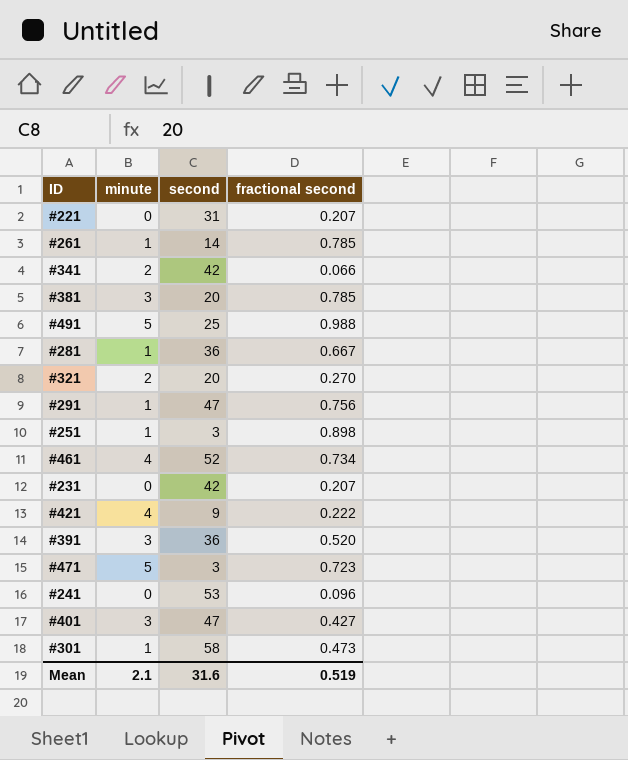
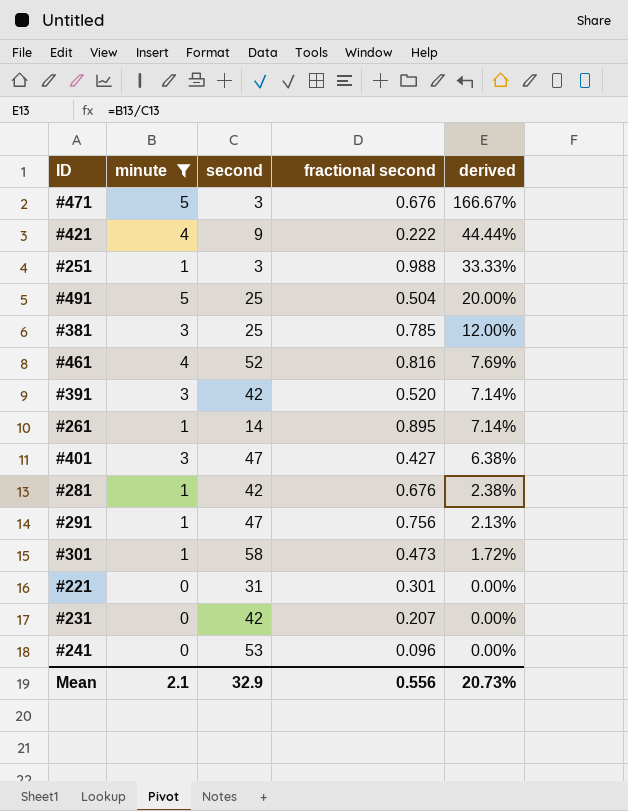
filter: none -> minute != 2
row order: none -> derived descending
column derived | formula: none -> [minute] / [second]
#471 | fractional second: 0.723 -> 0.676
#251 | fractional second: 0.898 -> 0.988
#491 | fractional second: 0.988 -> 0.504
#381 | second: 20 -> 25
#461 | fractional second: 0.734 -> 0.816
#391 | second: 36 -> 42
#261 | fractional second: 0.785 -> 0.895
#281 | second: 36 -> 42
#281 | fractional second: 0.667 -> 0.676
#221 | fractional second: 0.207 -> 0.301
Mean | second: 31.6 -> 32.9
Mean | fractional second: 0.519 -> 0.556

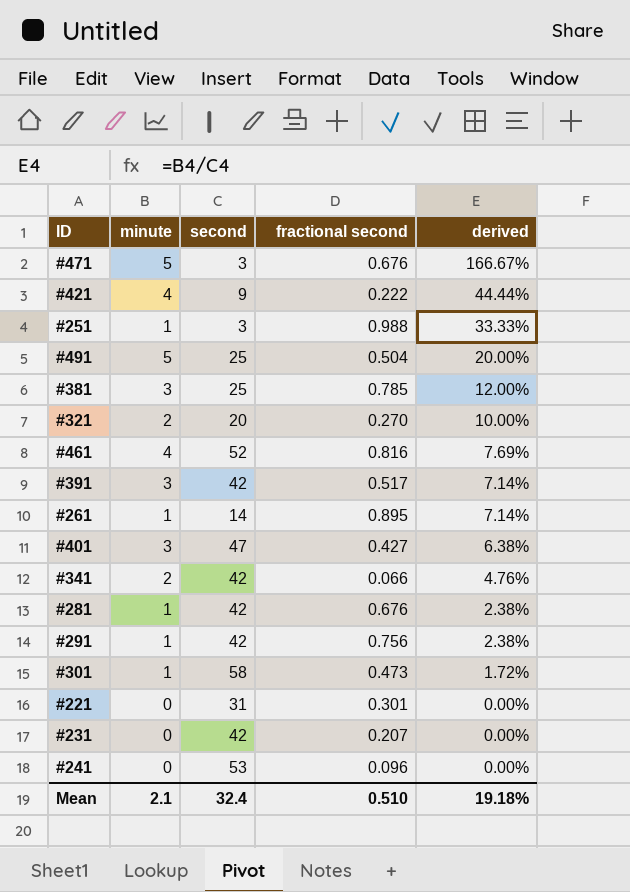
filter: minute != 2 -> none
#391 | fractional second: 0.520 -> 0.517
#291 | second: 47 -> 42
#291 | derived: 2.13% -> 2.38%
Mean | second: 32.9 -> 32.4
Mean | fractional second: 0.556 -> 0.510
Mean | derived: 20.73% -> 19.18%

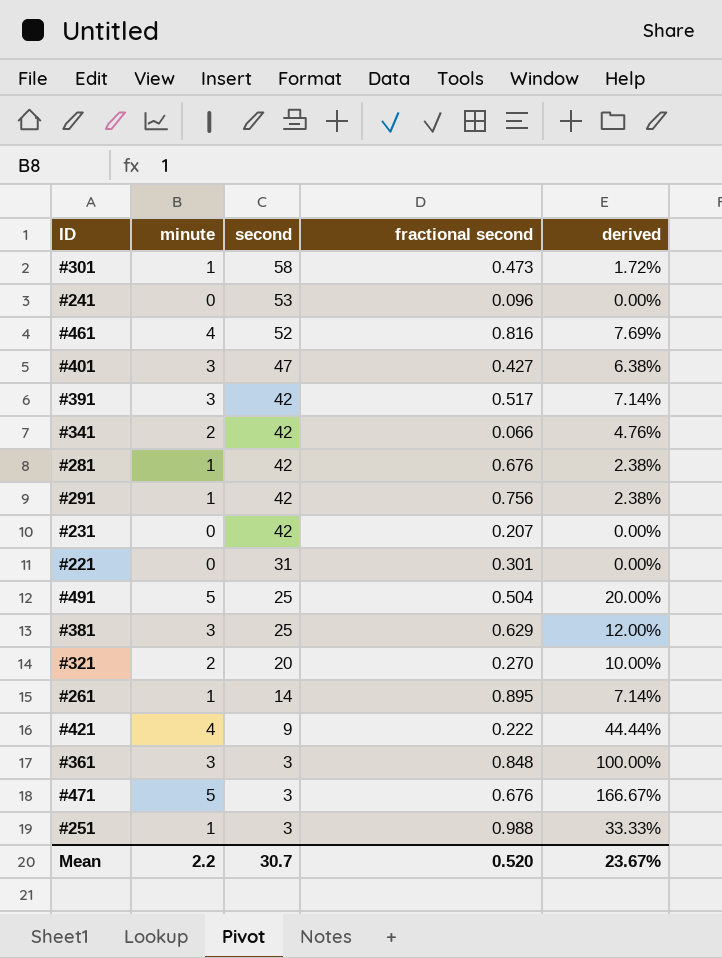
row order: derived descending -> second descending
#381 | fractional second: 0.785 -> 0.629
row #361: none -> 3 | 3 | 0.848 | 100.00%
Mean | minute: 2.1 -> 2.2
Mean | second: 32.4 -> 30.7
Mean | fractional second: 0.510 -> 0.520
Mean | derived: 19.18% -> 23.67%

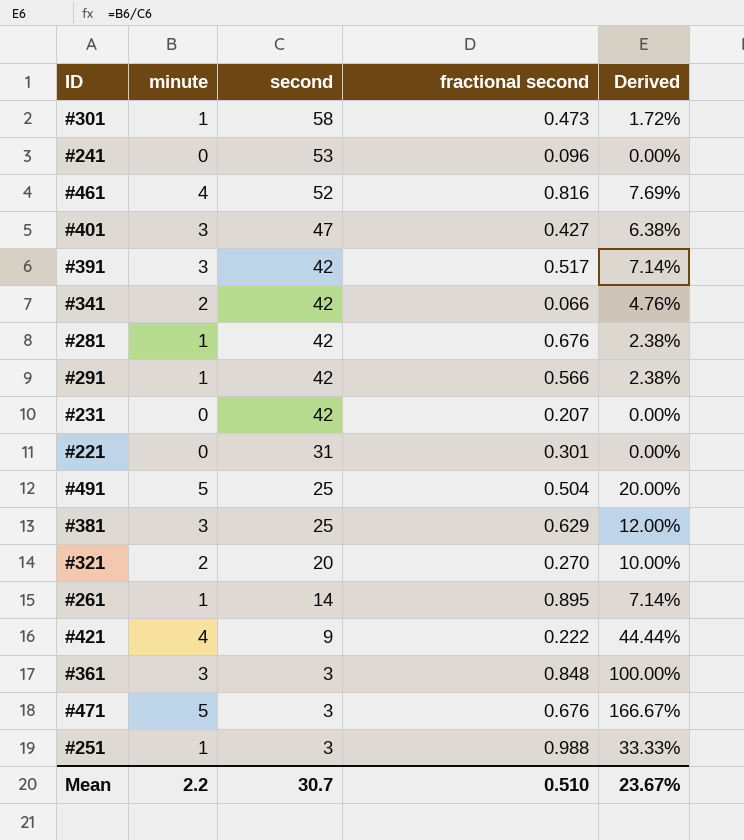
column name: derived -> Derived
#291 | fractional second: 0.756 -> 0.566
Mean | fractional second: 0.520 -> 0.510

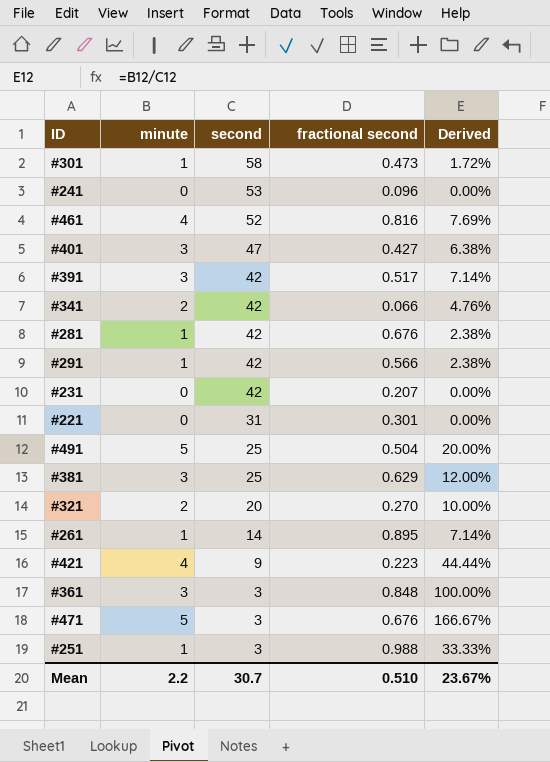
#421 | fractional second: 0.222 -> 0.223

